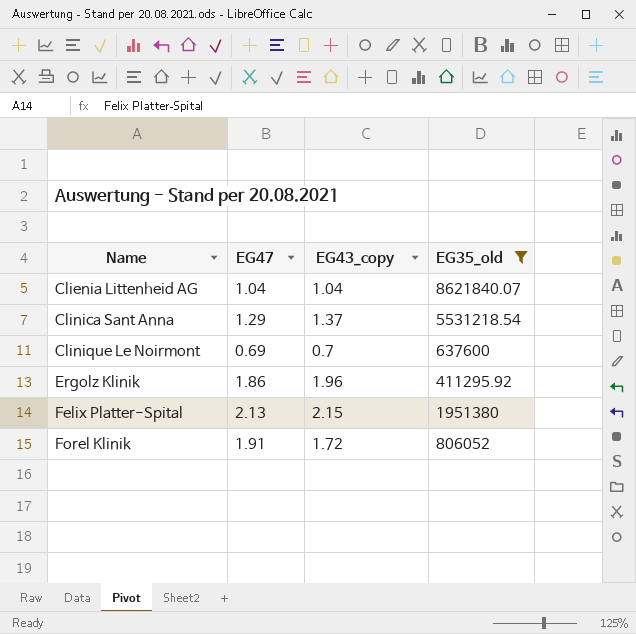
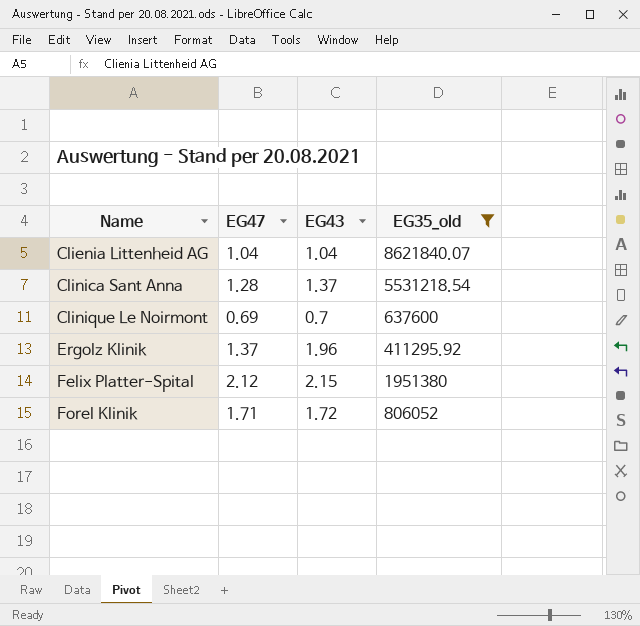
column name: EG43_copy -> EG43
Clinica Sant Anna | EG47: 1.29 -> 1.28
Ergolz Klinik | EG47: 1.86 -> 1.37
Felix Platter-Spital | EG47: 2.13 -> 2.12
Forel Klinik | EG47: 1.91 -> 1.71

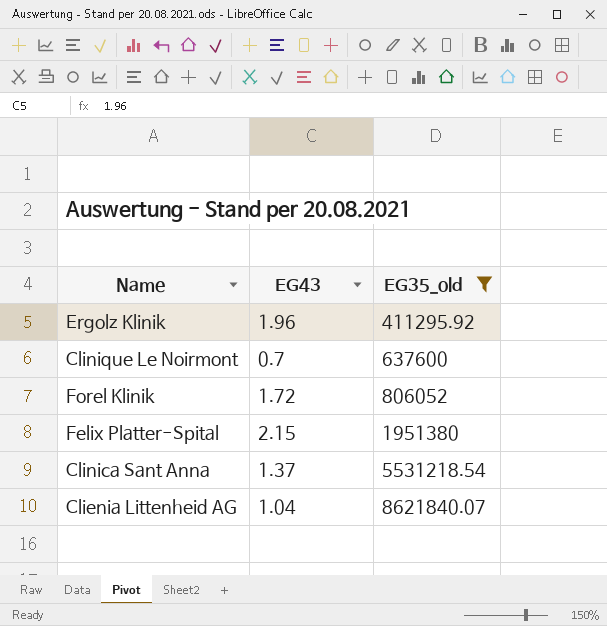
row order: Name ascending -> EG35_old ascending
column EG47 | position: 2 -> none

